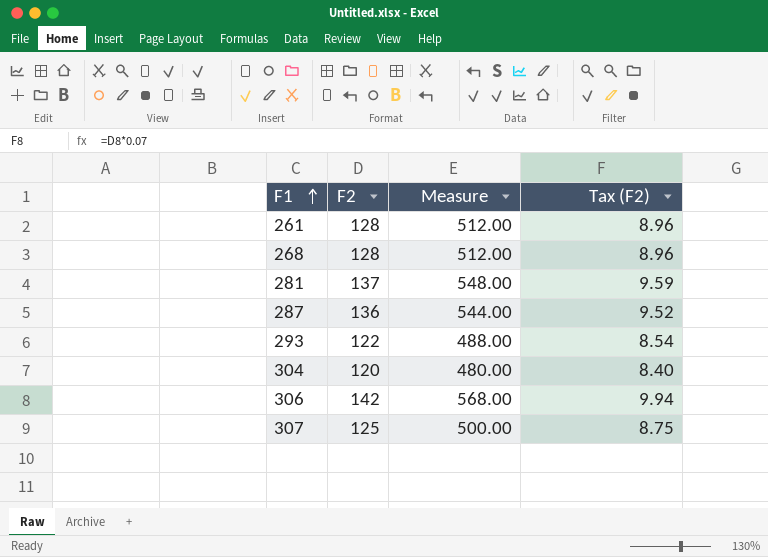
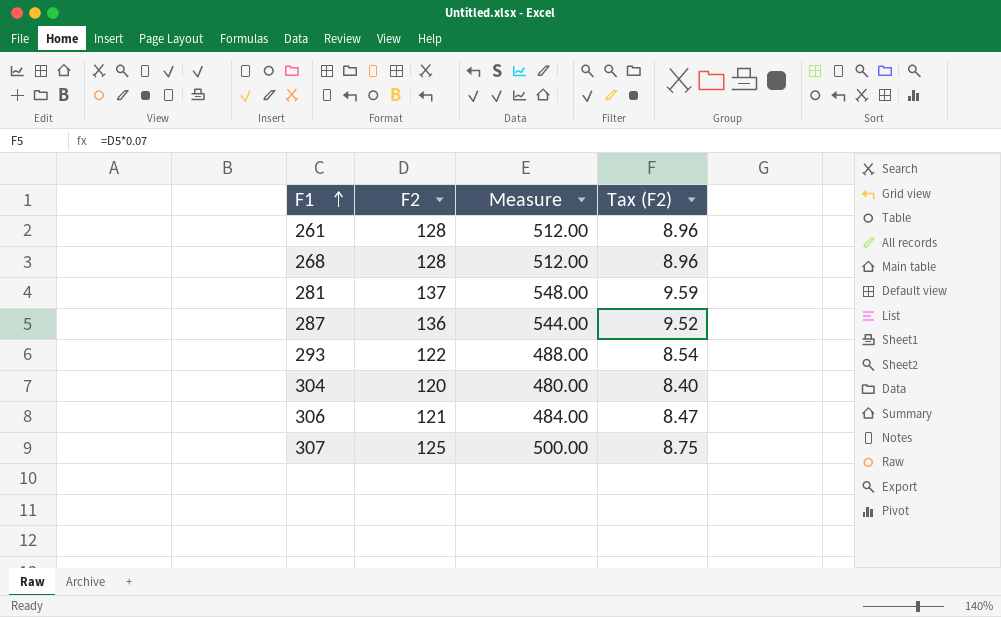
306 | F2: 142 -> 121
306 | Measure: 568.00 -> 484.00
306 | Tax (F2): 9.94 -> 8.47

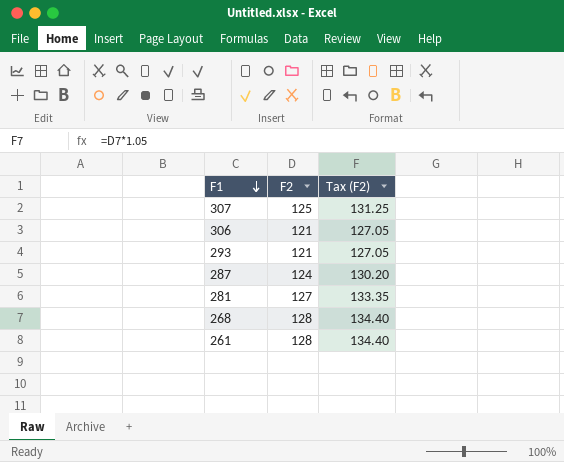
row order: F1 ascending -> F1 descending
column Measure | formula: [F2] * 4 -> none
column Tax (F2) | formula: [F2] * 0.07 -> [F2] * 1.05
row 304: 120 | 480.00 | 8.40 -> none
293 | F2: 122 -> 121
287 | F2: 136 -> 124
281 | F2: 137 -> 127

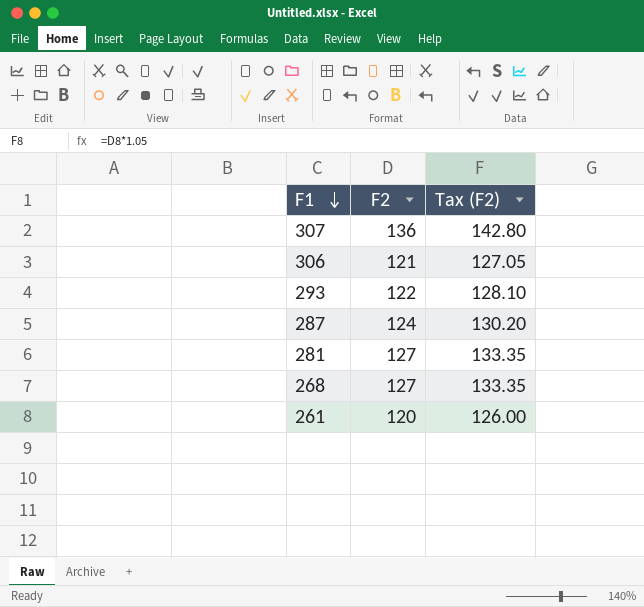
307 | F2: 125 -> 136
307 | Tax (F2): 131.25 -> 142.80
293 | F2: 121 -> 122
293 | Tax (F2): 127.05 -> 128.10
268 | F2: 128 -> 127
268 | Tax (F2): 134.40 -> 133.35
261 | F2: 128 -> 120
261 | Tax (F2): 134.40 -> 126.00

